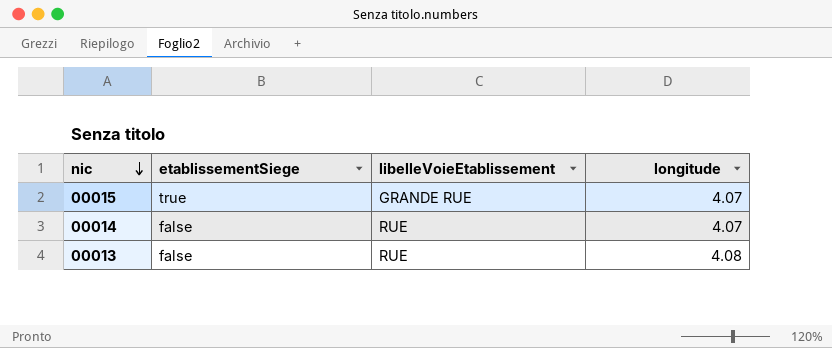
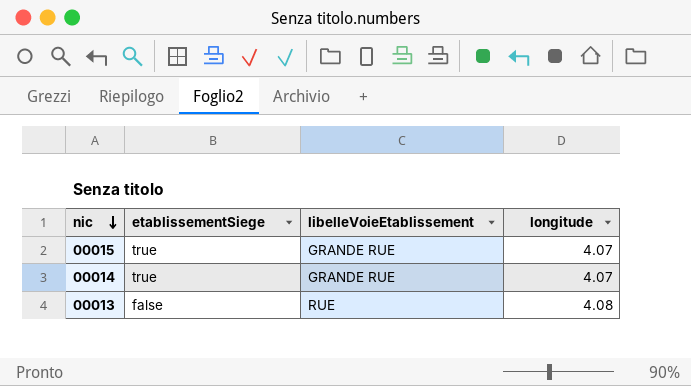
00014 | etablissementSiege: false -> true
00014 | libelleVoieEtablissement: RUE -> GRANDE RUE

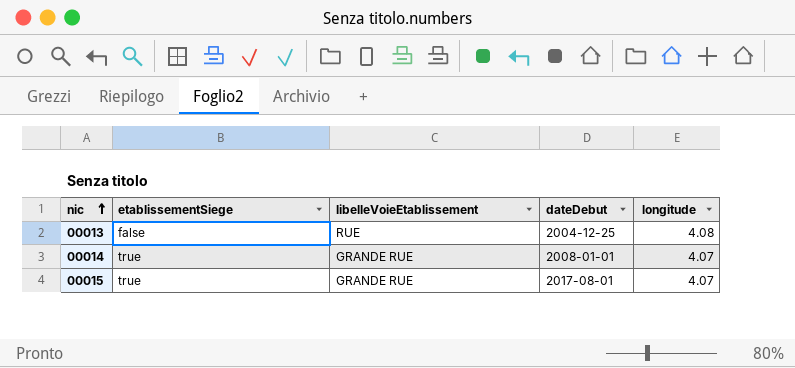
row order: nic descending -> nic ascending
column dateDebut | position: none -> 4

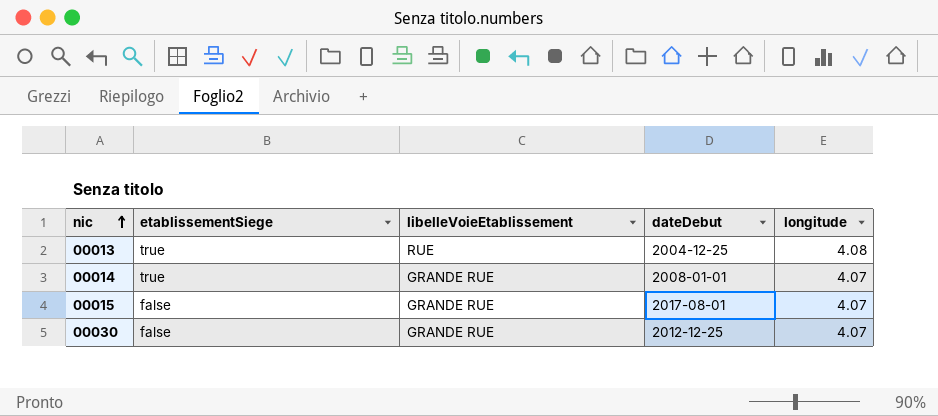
00013 | etablissementSiege: false -> true
00015 | etablissementSiege: true -> false
row 00030: none -> false | GRANDE RUE | 2012-12-25 | 4.07

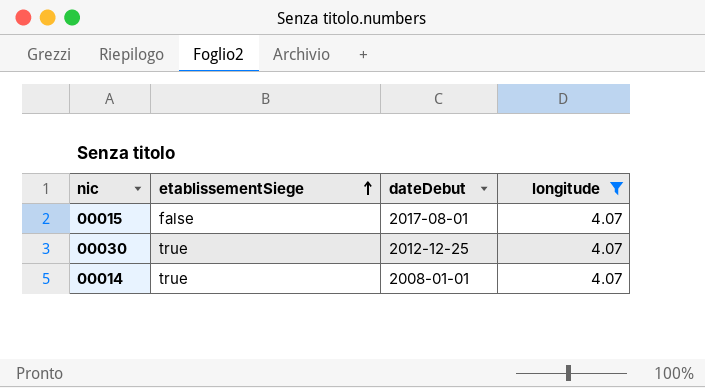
filter: none -> longitude = 4.07
row order: nic ascending -> etablissementSiege ascending
column libelleVoieEtablissement | position: 3 -> none
00030 | etablissementSiege: false -> true

